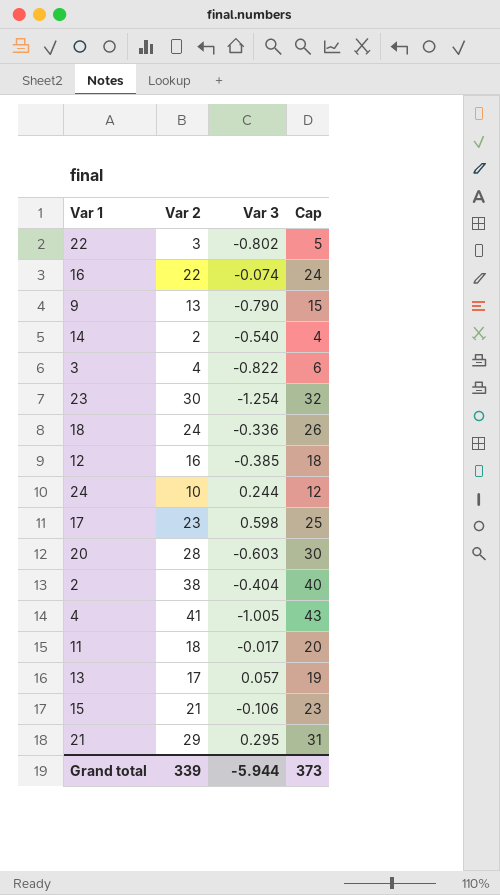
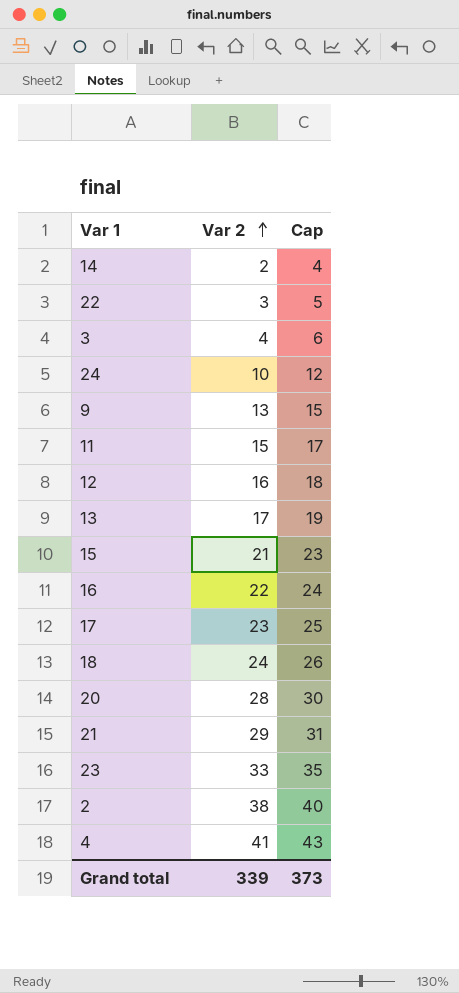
row order: none -> Var 2 ascending
column Var 3 | position: 3 -> none
11 | Var 2: 18 -> 15
11 | Cap: 20 -> 17
23 | Var 2: 30 -> 33
23 | Cap: 32 -> 35

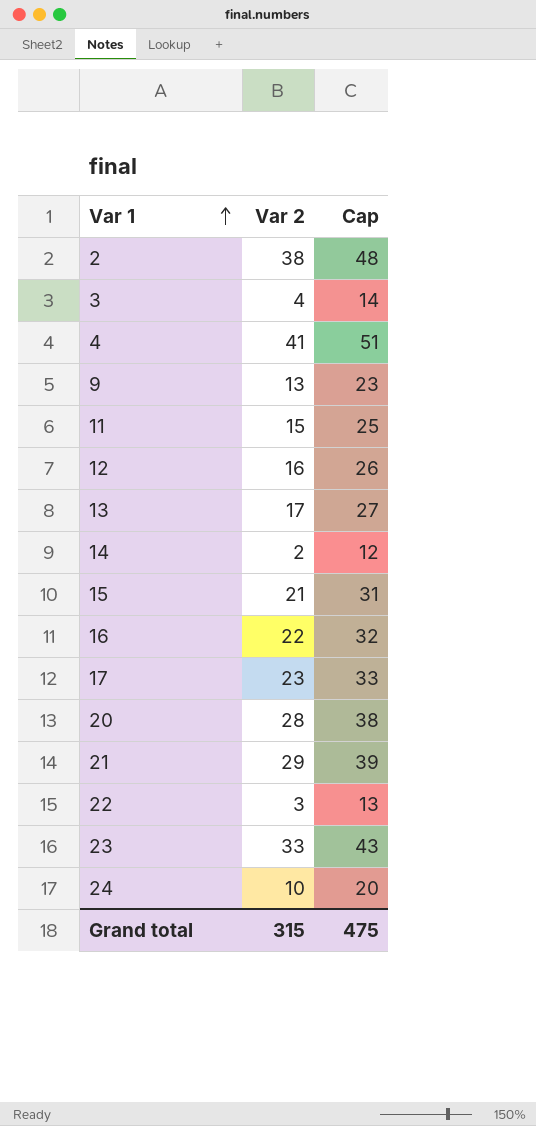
row order: Var 2 ascending -> Var 1 ascending
column Cap | formula: [Var 2] + 2 -> [Var 2] + 10
row 18: 24 | 26 -> none
Grand total | Var 2: 339 -> 315
Grand total | Cap: 373 -> 475

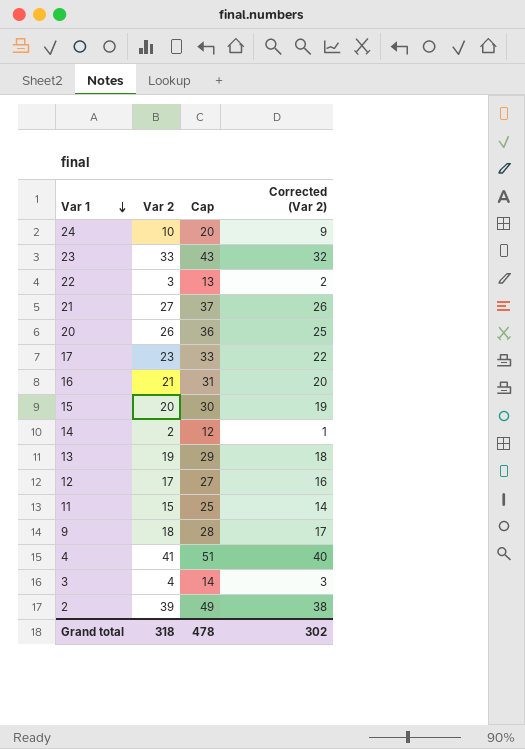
row order: Var 1 ascending -> Var 1 descending
column Corrected (Var 2) | formula: none -> [Var 2] - 1
21 | Var 2: 29 -> 27
21 | Cap: 39 -> 37
20 | Var 2: 28 -> 26
20 | Cap: 38 -> 36
16 | Var 2: 22 -> 21
16 | Cap: 32 -> 31
15 | Var 2: 21 -> 20
15 | Cap: 31 -> 30
13 | Var 2: 17 -> 19
13 | Cap: 27 -> 29
12 | Var 2: 16 -> 17
12 | Cap: 26 -> 27
9 | Var 2: 13 -> 18
9 | Cap: 23 -> 28
2 | Var 2: 38 -> 39
2 | Cap: 48 -> 49
Grand total | Var 2: 315 -> 318
Grand total | Cap: 475 -> 478

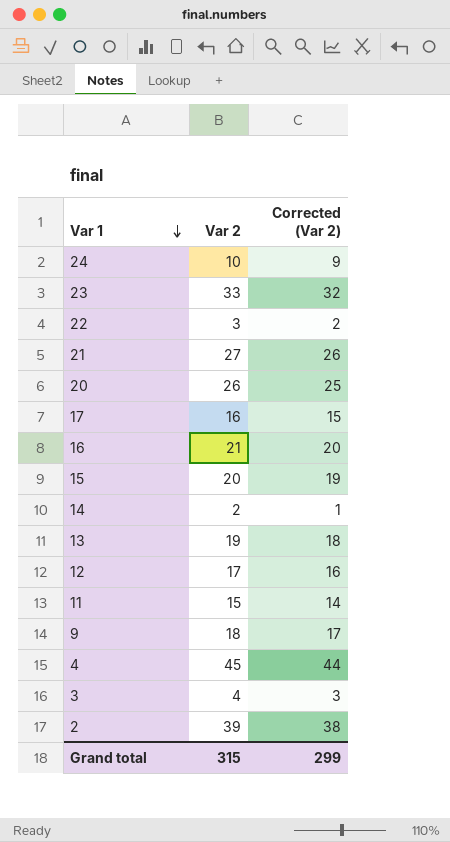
column Cap | formula: [Var 2] + 10 -> none
17 | Var 2: 23 -> 16
17 | Corrected (Var 2): 22 -> 15
4 | Var 2: 41 -> 45
4 | Corrected (Var 2): 40 -> 44
Grand total | Var 2: 318 -> 315
Grand total | Corrected (Var 2): 302 -> 299

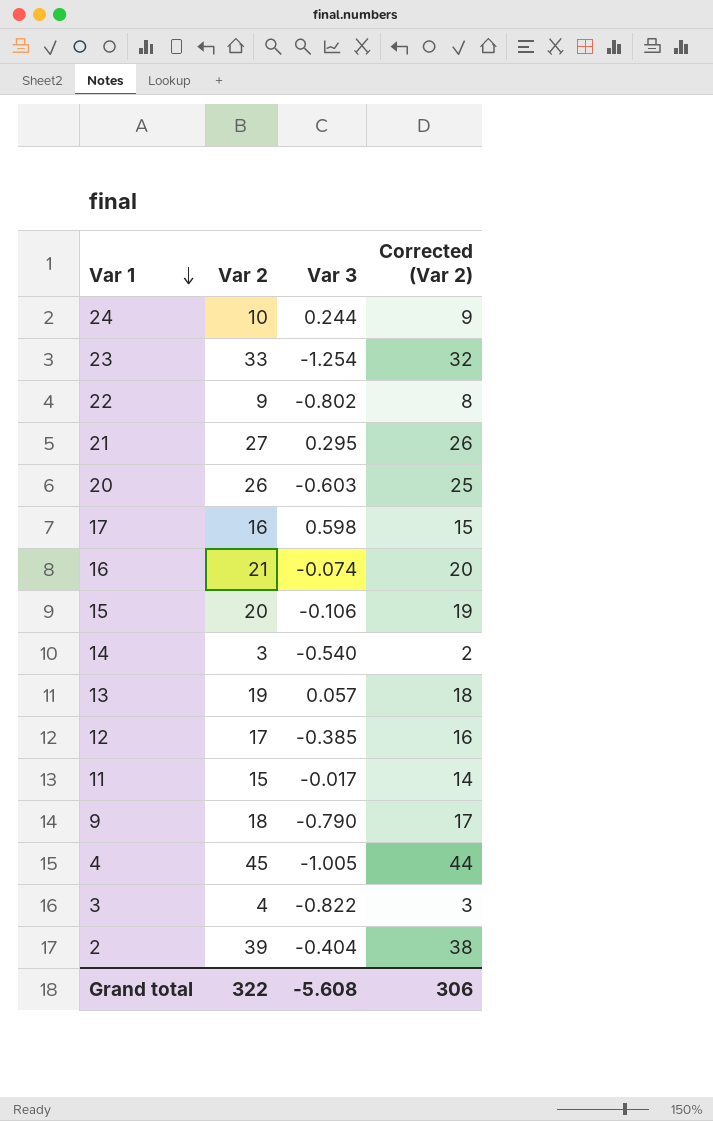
column Var 3 | position: none -> 3
22 | Var 2: 3 -> 9
22 | Corrected (Var 2): 2 -> 8
14 | Var 2: 2 -> 3
14 | Corrected (Var 2): 1 -> 2
Grand total | Var 2: 315 -> 322
Grand total | Corrected (Var 2): 299 -> 306

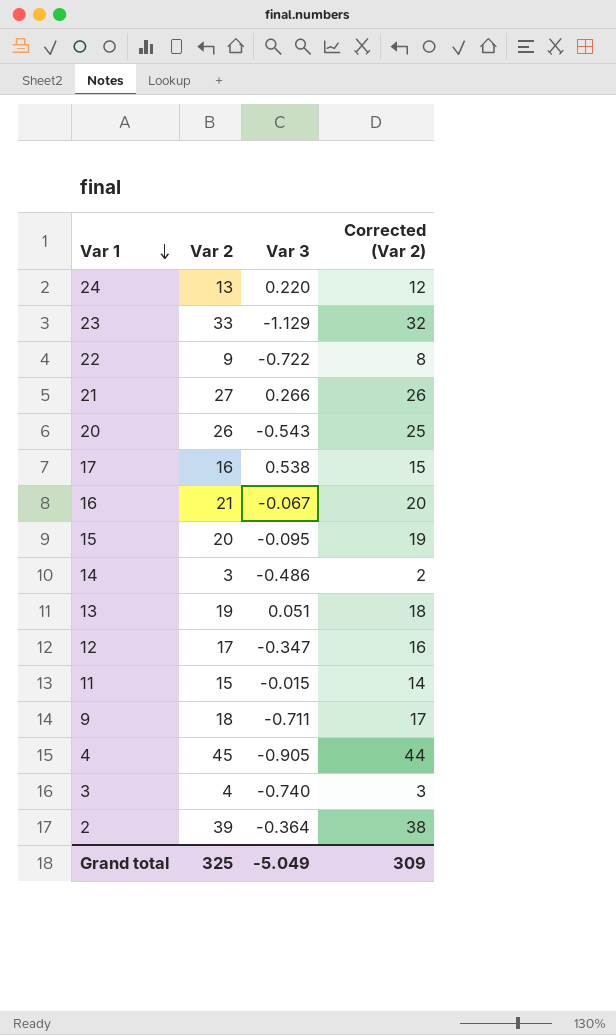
24 | Var 2: 10 -> 13
24 | Var 3: 0.244 -> 0.220
24 | Corrected (Var 2): 9 -> 12
23 | Var 3: -1.254 -> -1.129
22 | Var 3: -0.802 -> -0.722
21 | Var 3: 0.295 -> 0.266
20 | Var 3: -0.603 -> -0.543
17 | Var 3: 0.598 -> 0.538
16 | Var 3: -0.074 -> -0.067
15 | Var 3: -0.106 -> -0.095
14 | Var 3: -0.540 -> -0.486
13 | Var 3: 0.057 -> 0.051
12 | Var 3: -0.385 -> -0.347
11 | Var 3: -0.017 -> -0.015
9 | Var 3: -0.790 -> -0.711
4 | Var 3: -1.005 -> -0.905
3 | Var 3: -0.822 -> -0.740
2 | Var 3: -0.404 -> -0.364
Grand total | Var 2: 322 -> 325
Grand total | Var 3: -5.608 -> -5.049
Grand total | Corrected (Var 2): 306 -> 309

